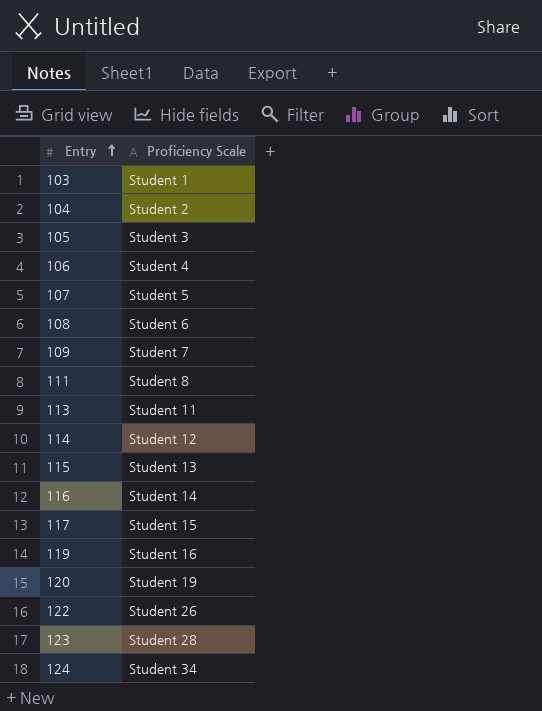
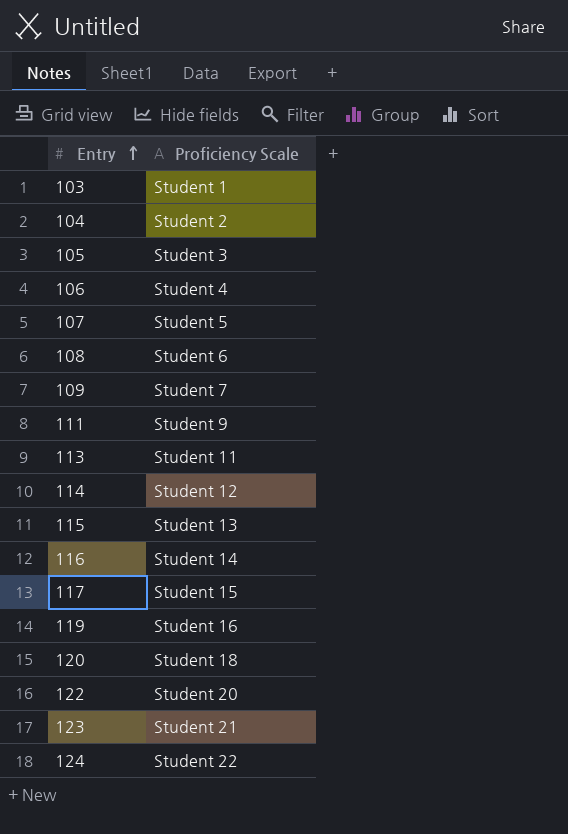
111 | Proficiency Scale: Student 8 -> Student 9
120 | Proficiency Scale: Student 19 -> Student 18
122 | Proficiency Scale: Student 26 -> Student 20
123 | Proficiency Scale: Student 28 -> Student 21
124 | Proficiency Scale: Student 34 -> Student 22

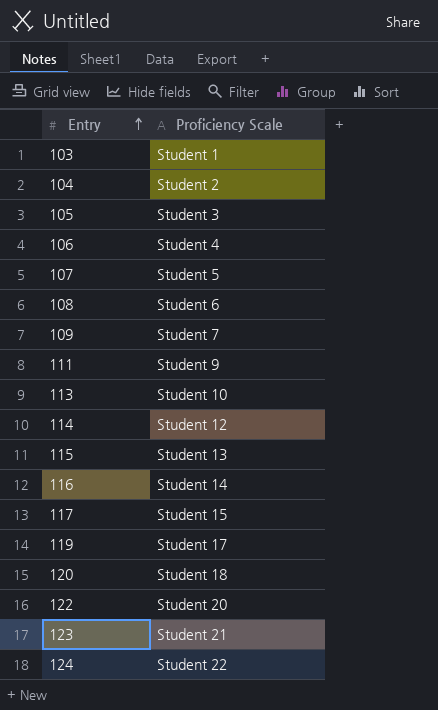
113 | Proficiency Scale: Student 11 -> Student 10
119 | Proficiency Scale: Student 16 -> Student 17

